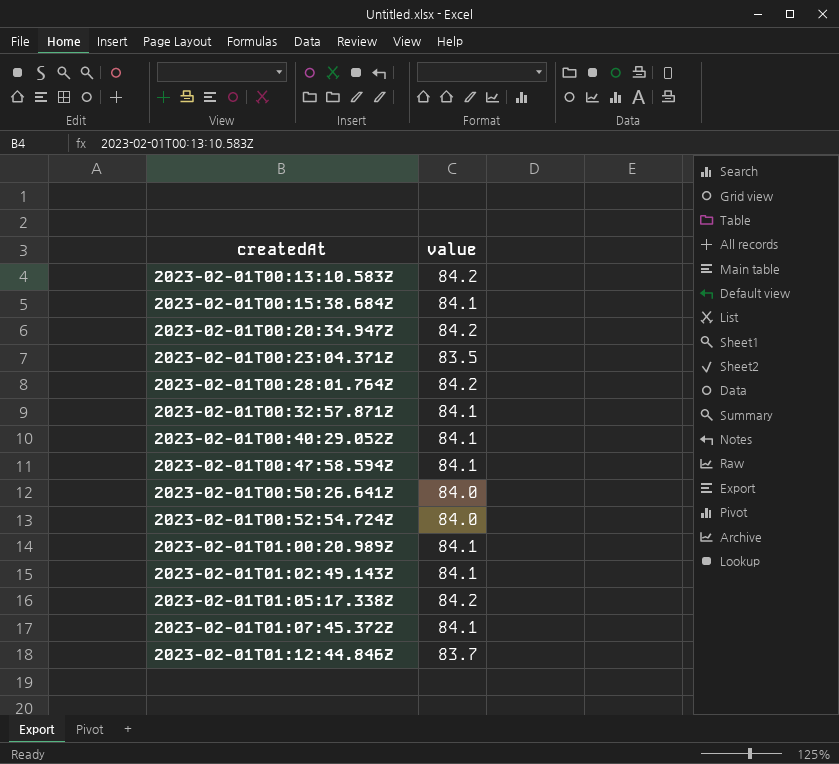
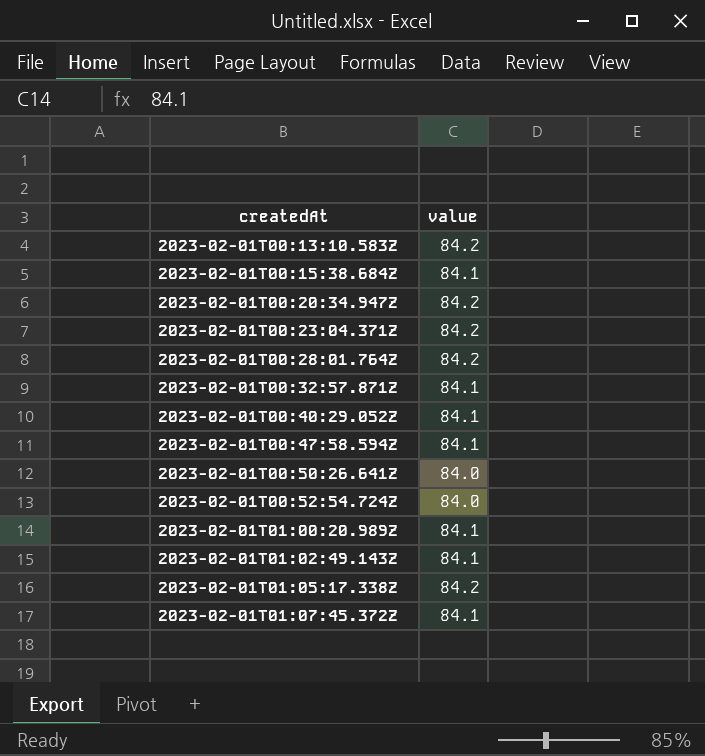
row 2023-02-01T01:12:44.846Z: 83.7 -> none
2023-02-01T00:23:04.371Z | value: 83.5 -> 84.2

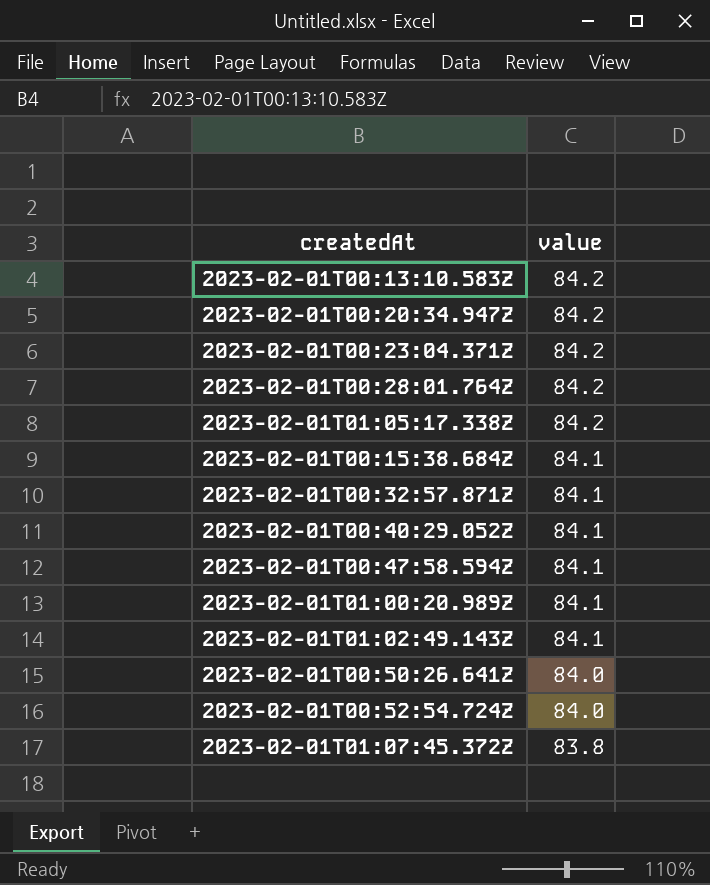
row order: createdAt ascending -> value descending
2023-02-01T01:07:45.372Z | value: 84.1 -> 83.8

